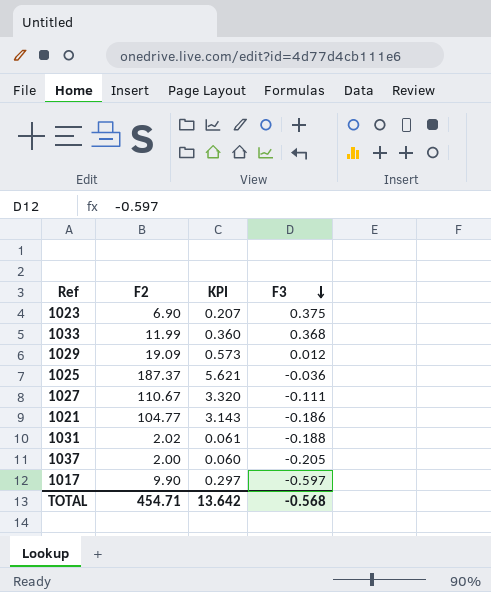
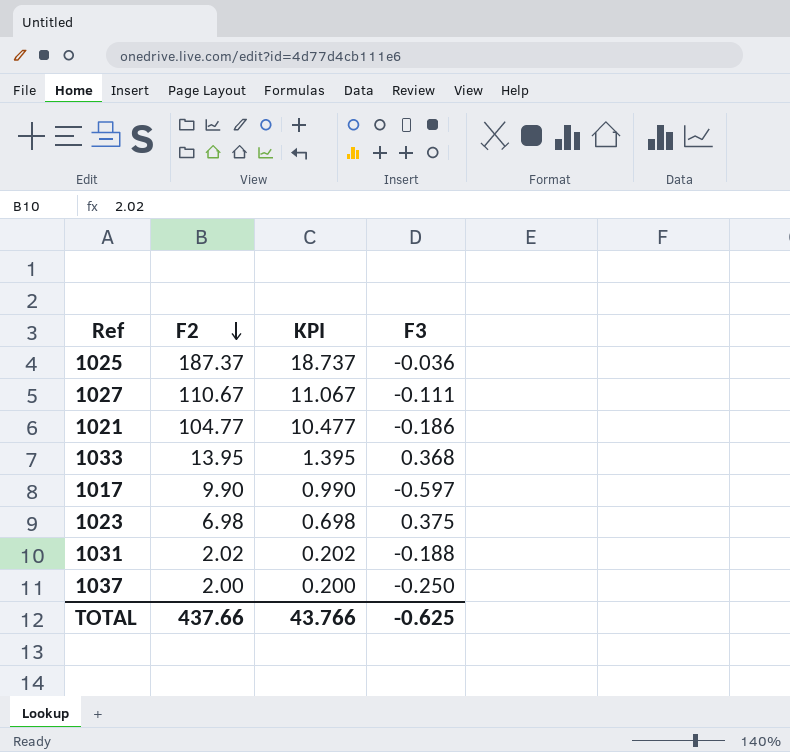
row order: F3 descending -> F2 descending
column KPI | formula: [F2] * 0.03 -> [F2] * 0.1
row 1029: 19.09 | 0.573 | 0.012 -> none
1033 | F2: 11.99 -> 13.95
1023 | F2: 6.90 -> 6.98
1037 | F3: -0.205 -> -0.250
TOTAL | F2: 454.71 -> 437.66
TOTAL | KPI: 13.642 -> 43.766
TOTAL | F3: -0.568 -> -0.625

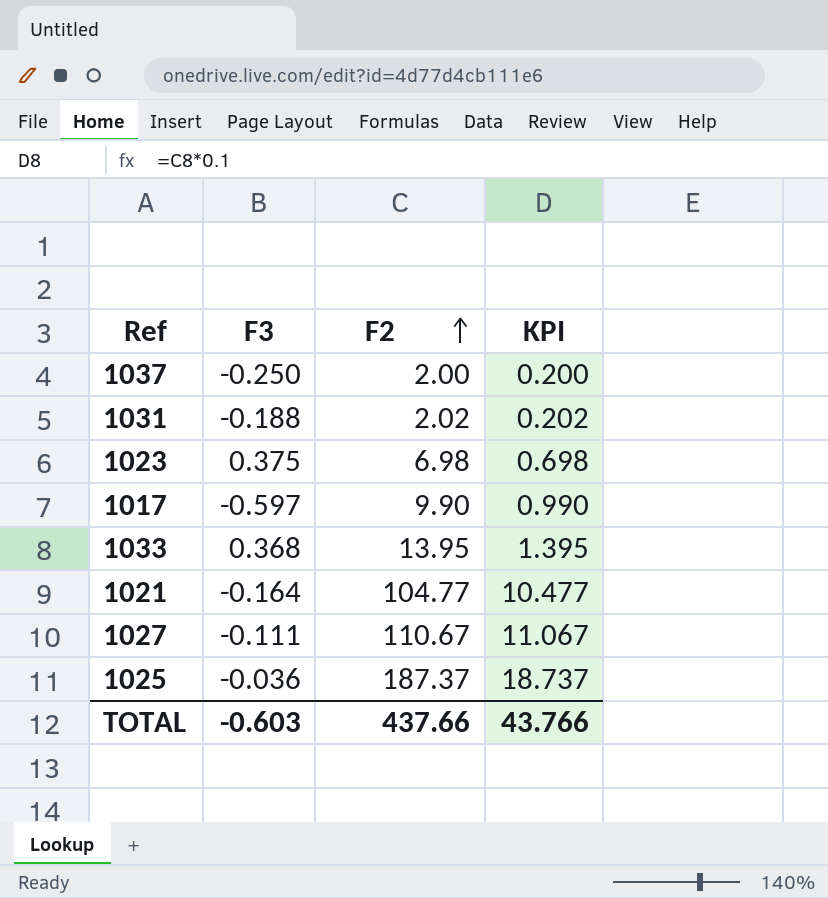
row order: F2 descending -> F2 ascending
column F3 | position: 4 -> 2
1021 | F3: -0.186 -> -0.164
TOTAL | F3: -0.625 -> -0.603

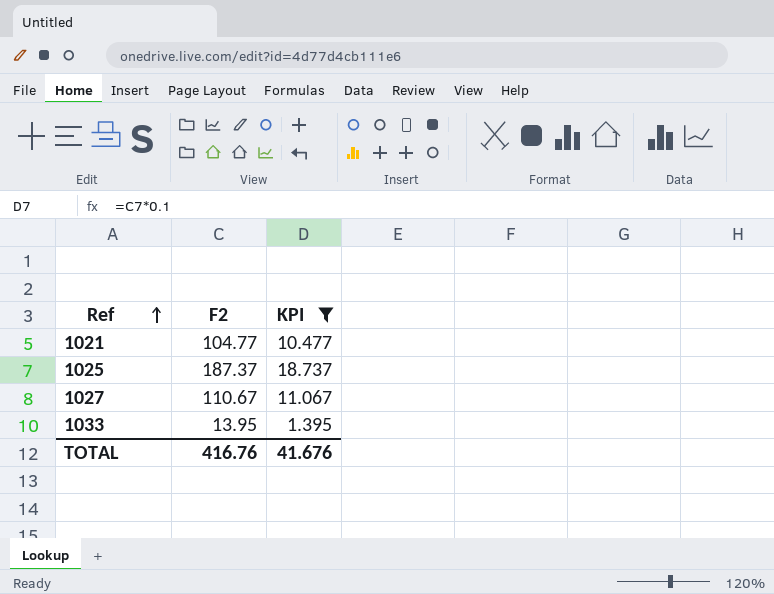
filter: none -> KPI >= 1.395
row order: F2 ascending -> Ref ascending
column F3 | position: 2 -> none
TOTAL | F2: 437.66 -> 416.76
TOTAL | KPI: 43.766 -> 41.676

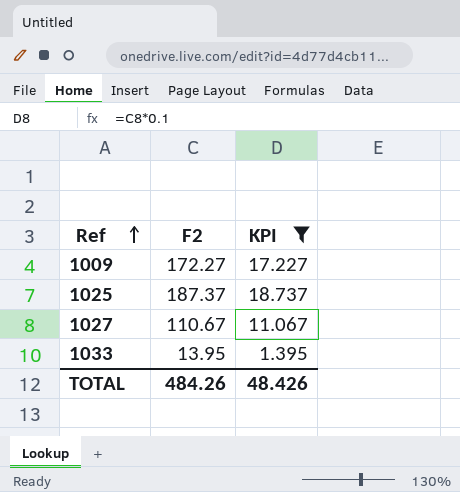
row 1021: 104.77 | 10.477 -> none
row 1009: none -> 172.27 | 17.227
TOTAL | F2: 416.76 -> 484.26
TOTAL | KPI: 41.676 -> 48.426

